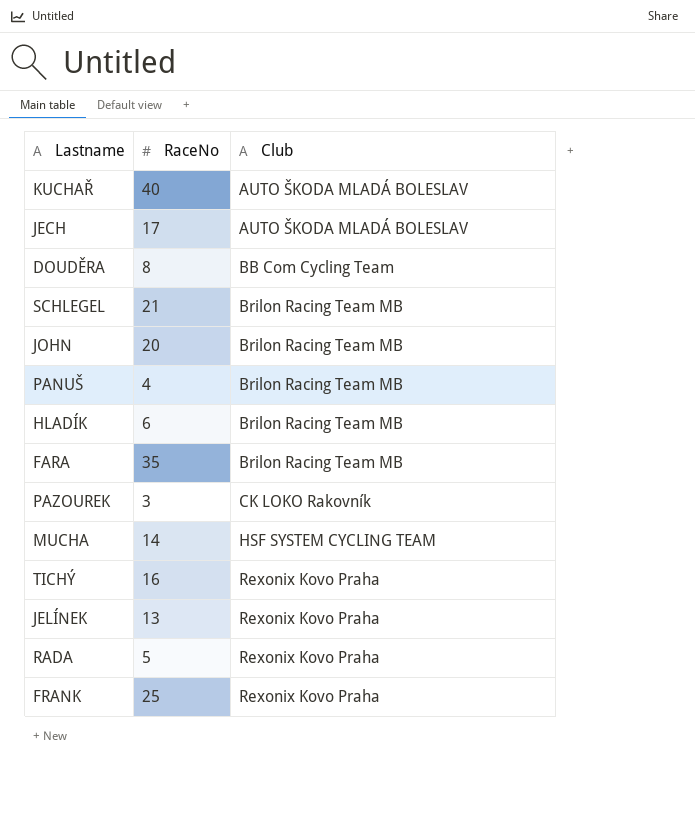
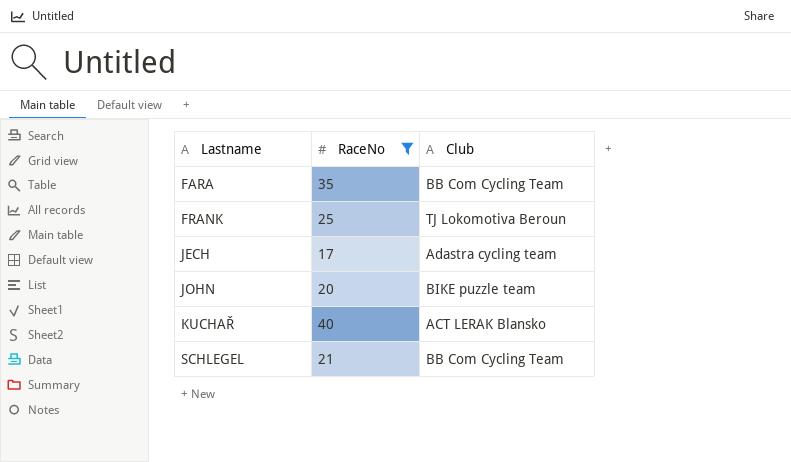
filter: none -> RaceNo >= 17
row order: Club ascending -> Lastname ascending
FARA | Club: Brilon Racing Team MB -> BB Com Cycling Team
FRANK | Club: Rexonix Kovo Praha -> TJ Lokomotiva Beroun
JECH | Club: AUTO ŠKODA MLADÁ BOLESLAV -> Adastra cycling team
JOHN | Club: Brilon Racing Team MB -> BIKE puzzle team
KUCHAŘ | Club: AUTO ŠKODA MLADÁ BOLESLAV -> ACT LERAK Blansko
SCHLEGEL | Club: Brilon Racing Team MB -> BB Com Cycling Team

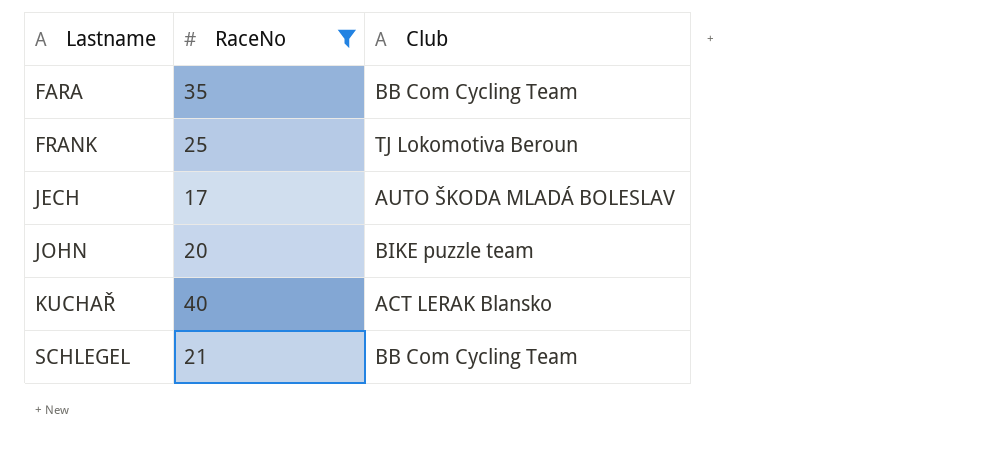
JECH | Club: Adastra cycling team -> AUTO ŠKODA MLADÁ BOLESLAV

